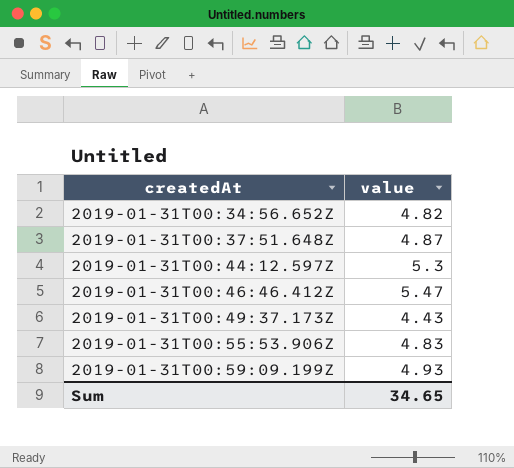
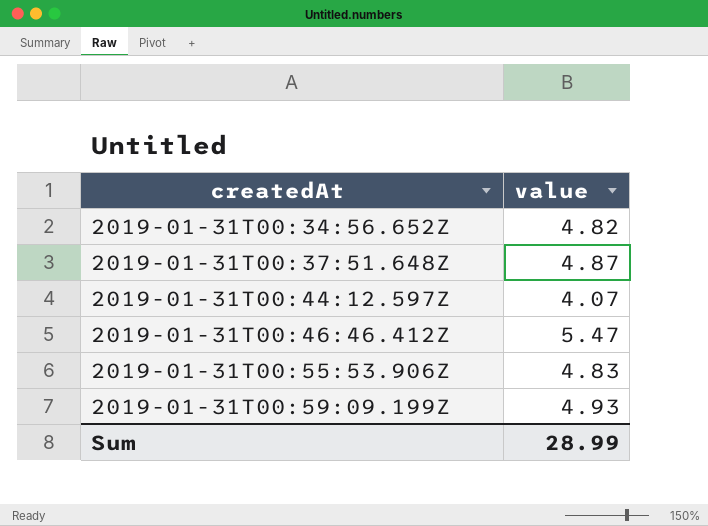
row 2019-01-31T00:49:37.173Z: 4.43 -> none
2019-01-31T00:44:12.597Z | value: 5.3 -> 4.07
Sum | value: 34.65 -> 28.99

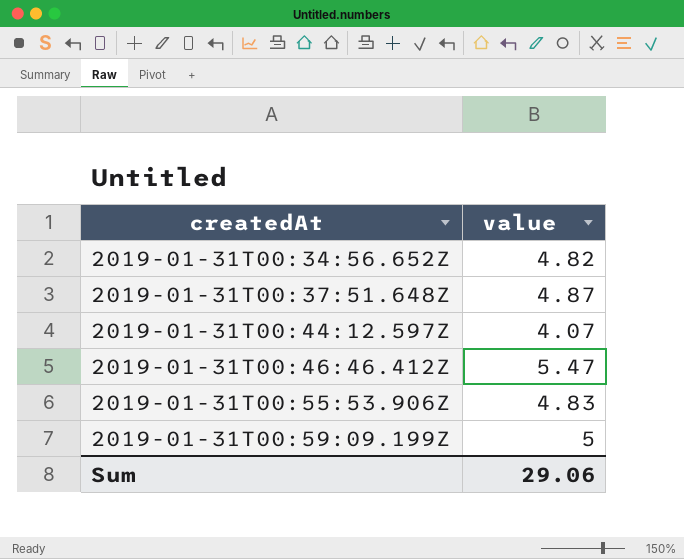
2019-01-31T00:59:09.199Z | value: 4.93 -> 5
Sum | value: 28.99 -> 29.06

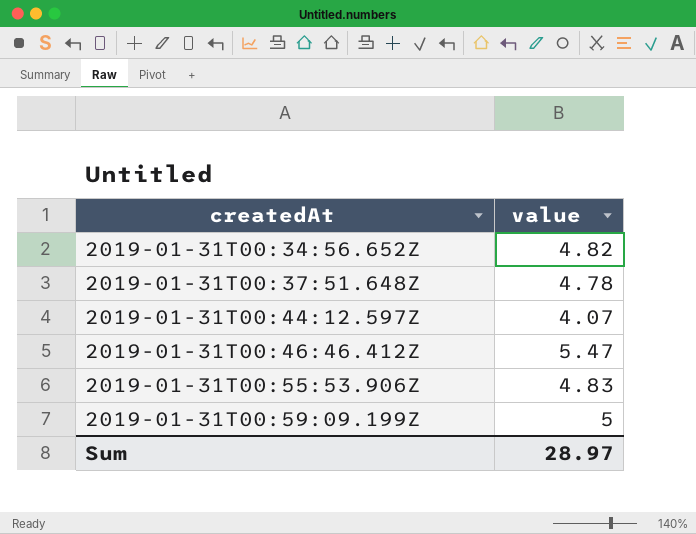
2019-01-31T00:37:51.648Z | value: 4.87 -> 4.78
Sum | value: 29.06 -> 28.97

